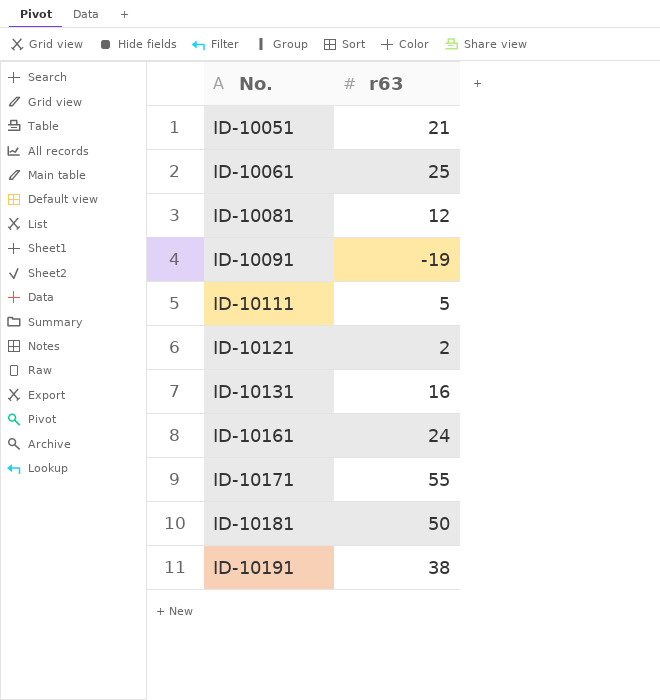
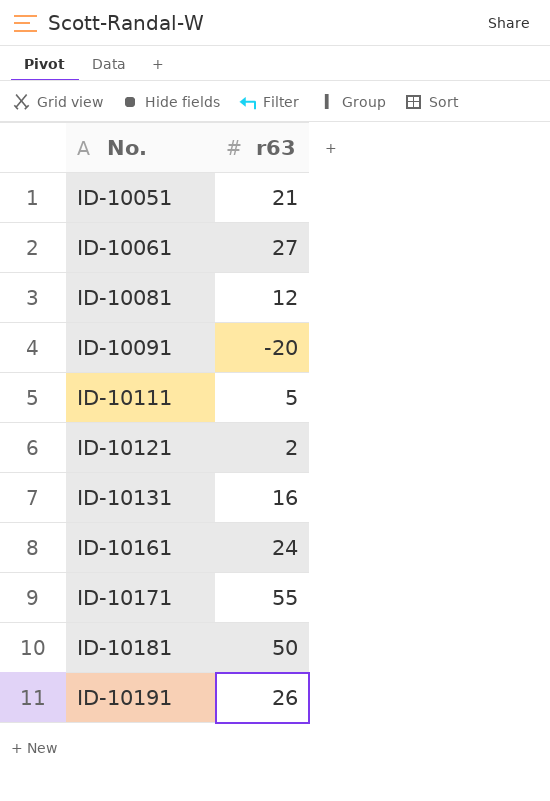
ID-10061 | r63: 25 -> 27
ID-10091 | r63: -19 -> -20
ID-10191 | r63: 38 -> 26

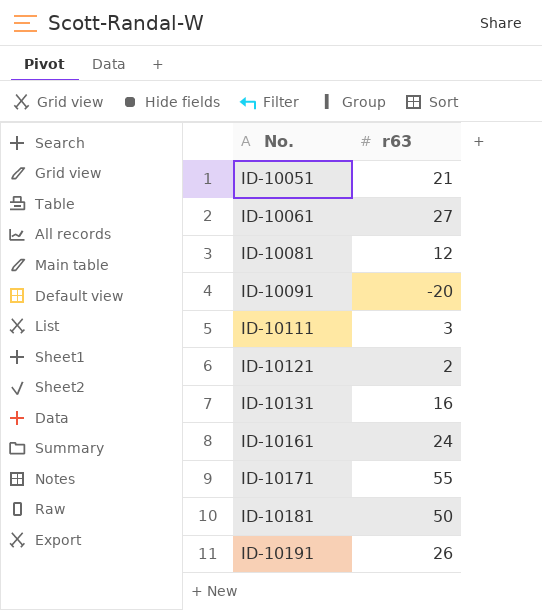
ID-10111 | r63: 5 -> 3

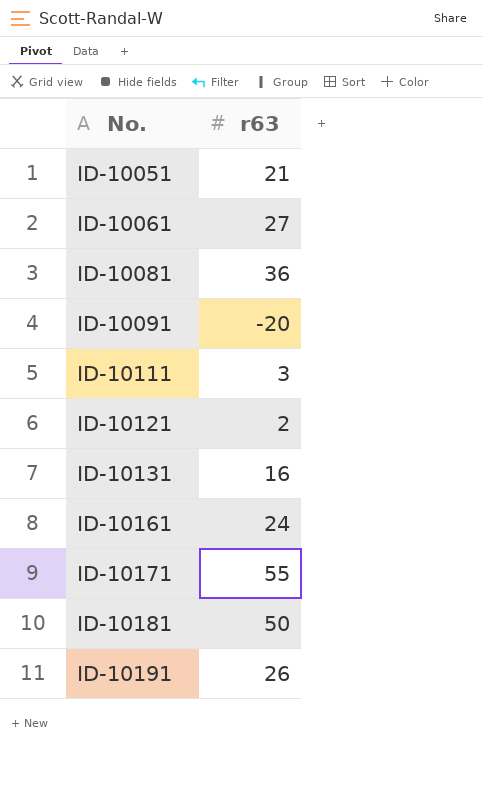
ID-10081 | r63: 12 -> 36

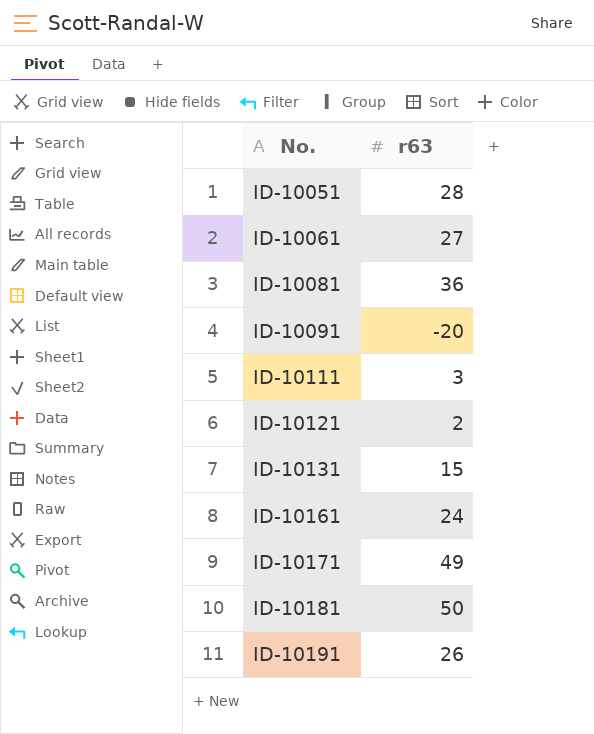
ID-10051 | r63: 21 -> 28
ID-10131 | r63: 16 -> 15
ID-10171 | r63: 55 -> 49

